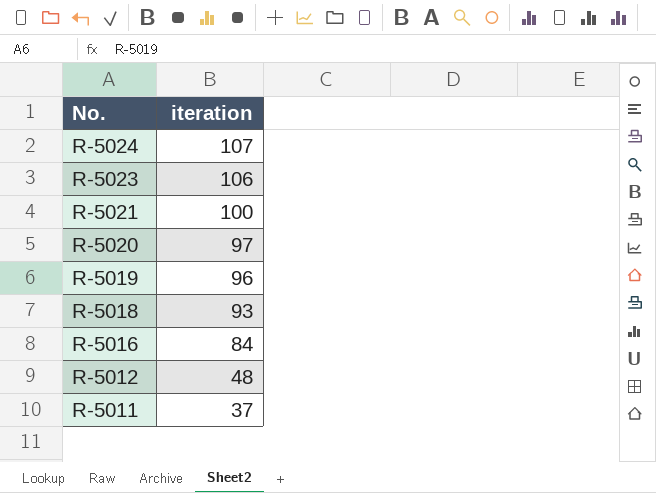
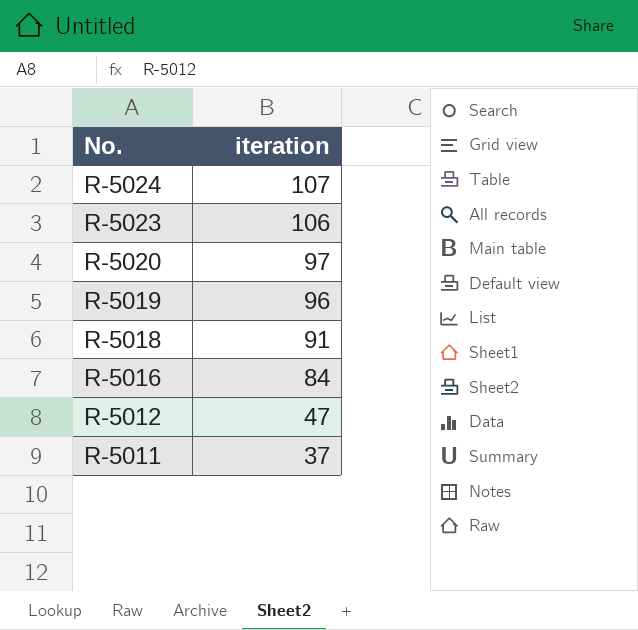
row R-5021: 100 -> none
R-5018 | iteration: 93 -> 91
R-5012 | iteration: 48 -> 47

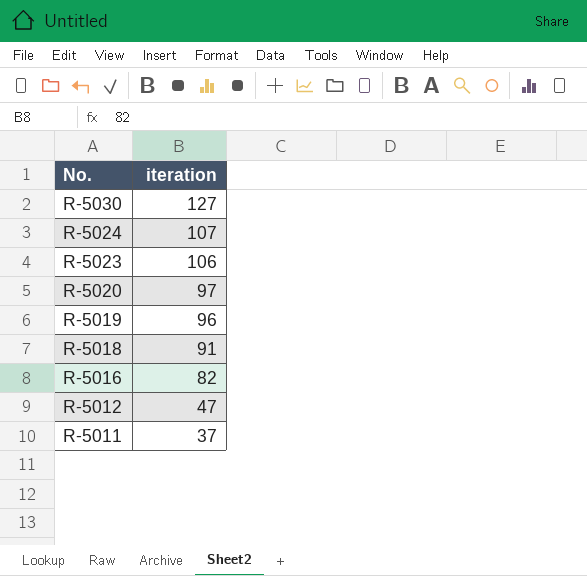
row R-5030: none -> 127
R-5016 | iteration: 84 -> 82

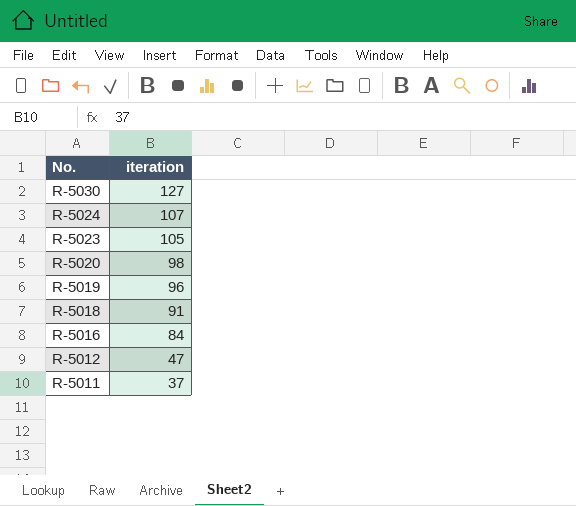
R-5023 | iteration: 106 -> 105
R-5020 | iteration: 97 -> 98
R-5016 | iteration: 82 -> 84

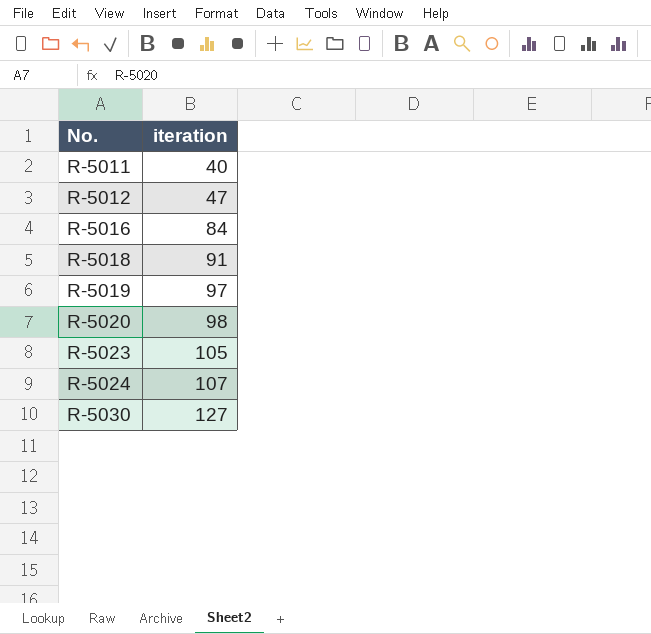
row order: No. descending -> No. ascending
R-5011 | iteration: 37 -> 40
R-5019 | iteration: 96 -> 97

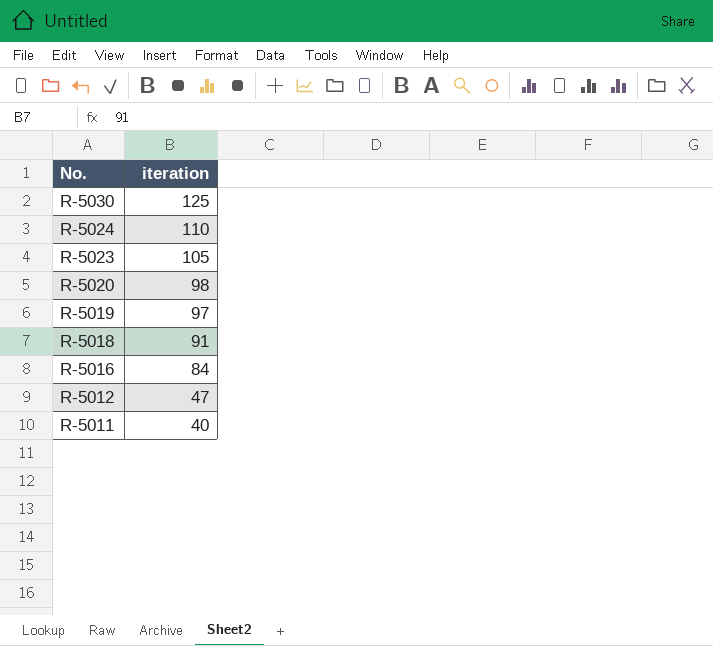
row order: No. ascending -> No. descending
R-5030 | iteration: 127 -> 125
R-5024 | iteration: 107 -> 110

